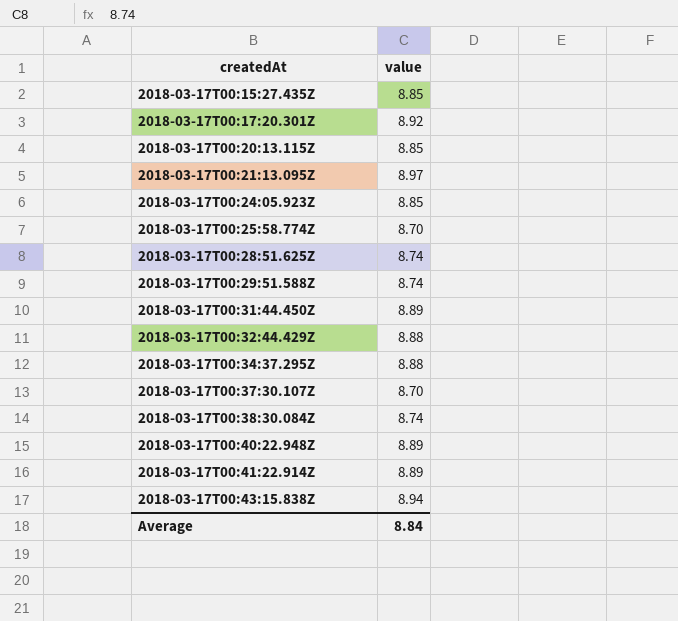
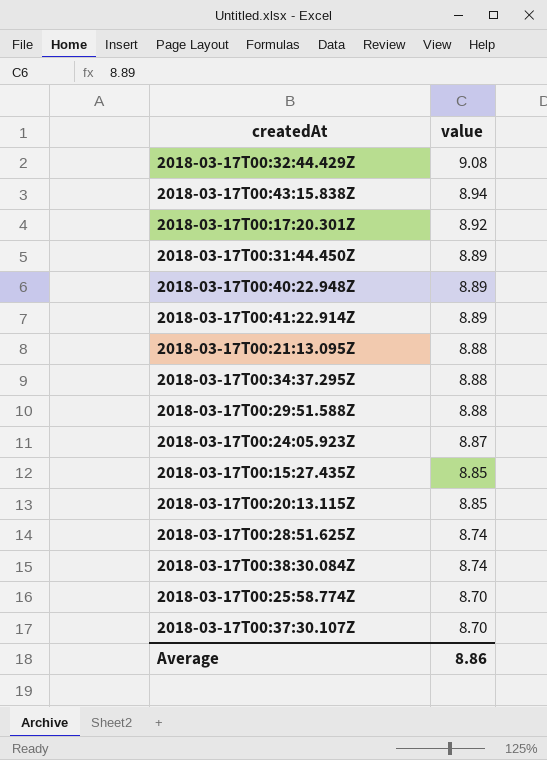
row order: createdAt ascending -> value descending
2018-03-17T00:32:44.429Z | value: 8.88 -> 9.08
2018-03-17T00:21:13.095Z | value: 8.97 -> 8.88
2018-03-17T00:29:51.588Z | value: 8.74 -> 8.88
2018-03-17T00:24:05.923Z | value: 8.85 -> 8.87
Average | value: 8.84 -> 8.86

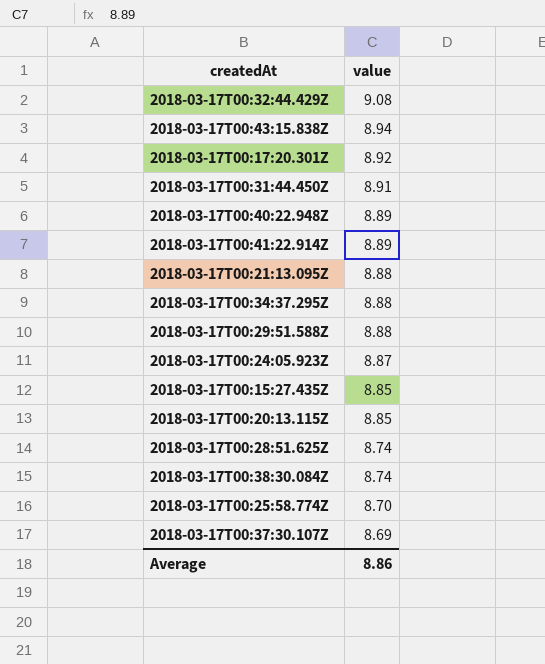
2018-03-17T00:31:44.450Z | value: 8.89 -> 8.91
2018-03-17T00:37:30.107Z | value: 8.70 -> 8.69

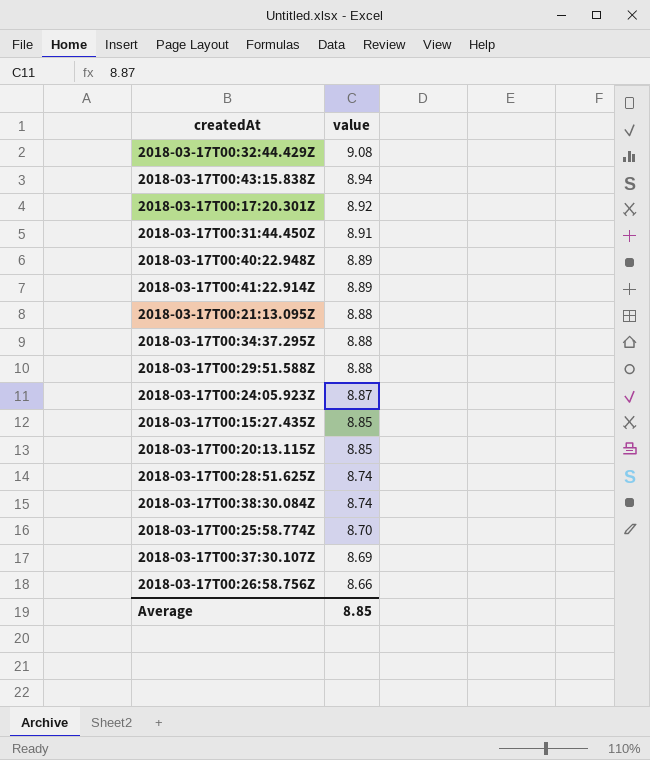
row 2018-03-17T00:26:58.756Z: none -> 8.66
Average | value: 8.86 -> 8.85

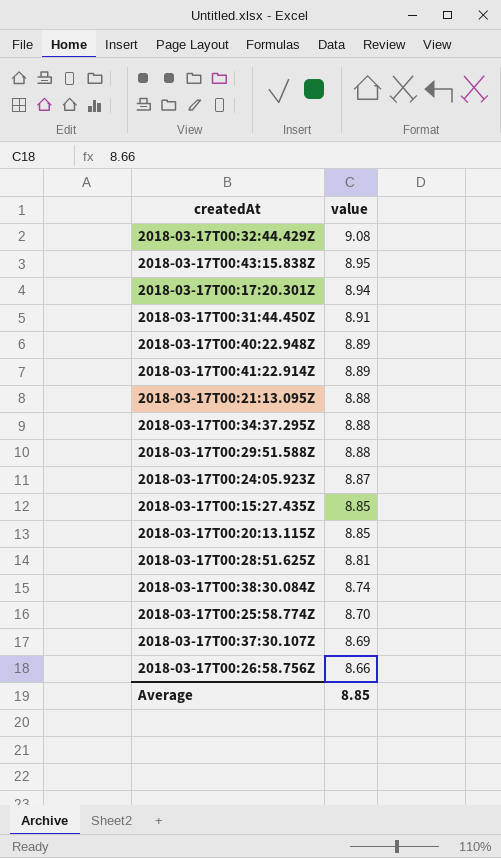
2018-03-17T00:43:15.838Z | value: 8.94 -> 8.95
2018-03-17T00:17:20.301Z | value: 8.92 -> 8.94
2018-03-17T00:28:51.625Z | value: 8.74 -> 8.81

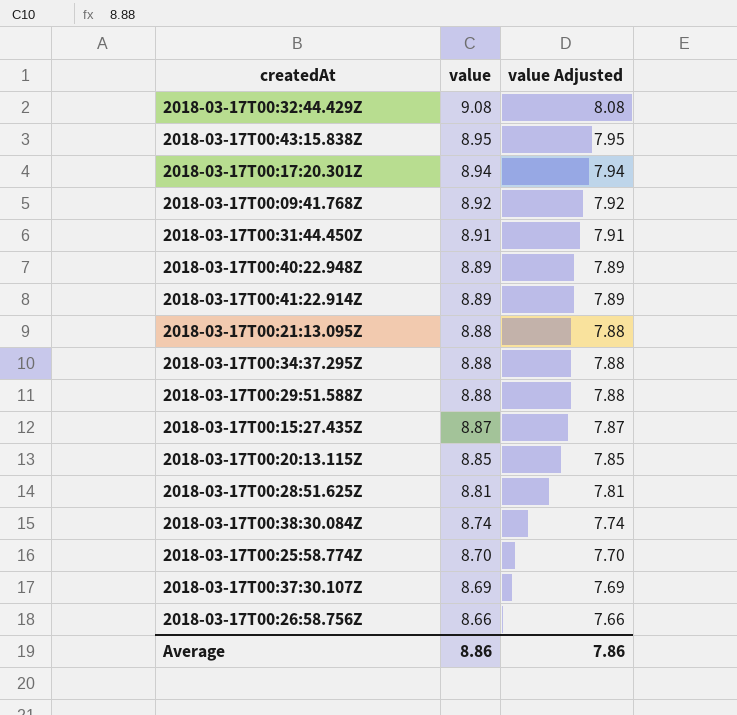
column value Adjusted | formula: none -> [value] - 1
row 2018-03-17T00:24:05.923Z: 8.87 -> none
row 2018-03-17T00:09:41.768Z: none -> 8.92 | 7.92
2018-03-17T00:15:27.435Z | value: 8.85 -> 8.87
Average | value: 8.85 -> 8.86

